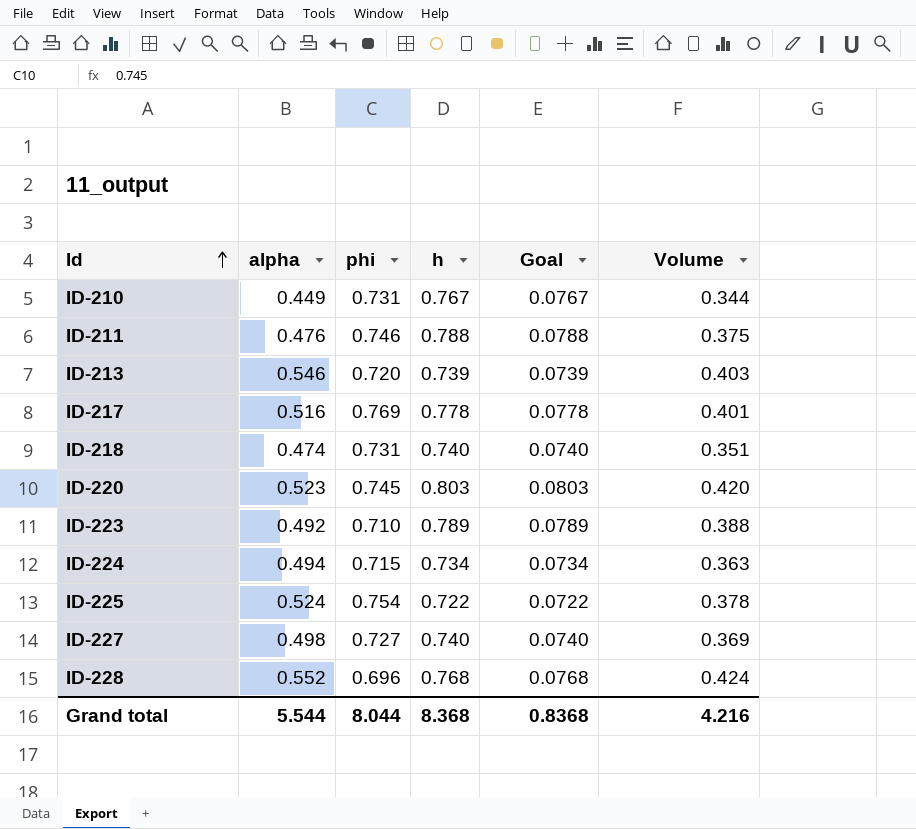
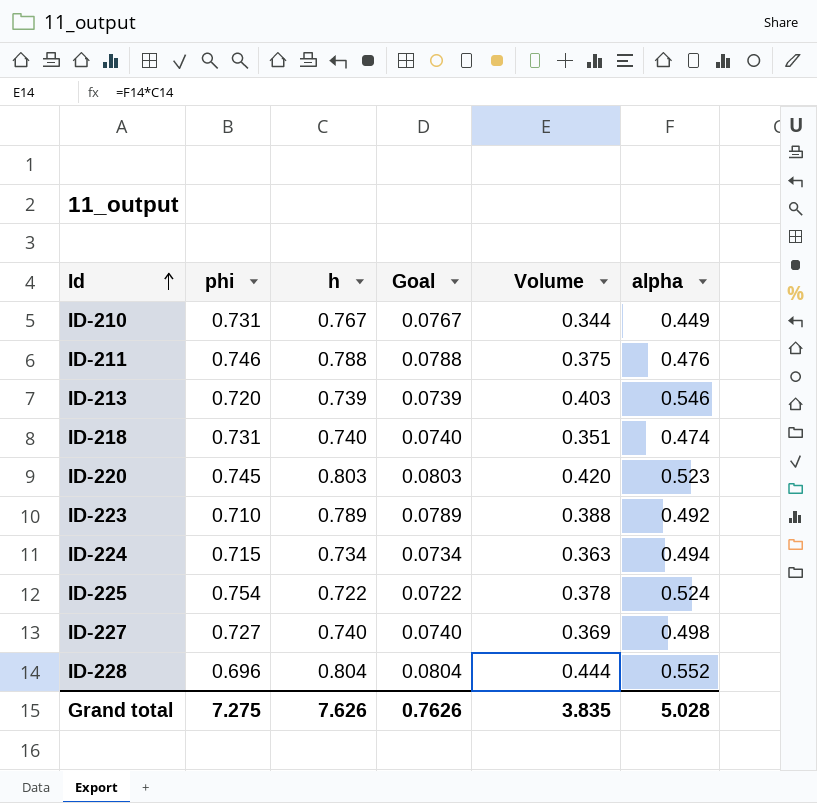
column alpha | position: 2 -> 6
row ID-217: 0.516 | 0.769 | 0.778 | 0.0778 | 0.401 -> none
ID-228 | h: 0.768 -> 0.804
ID-228 | Goal: 0.0768 -> 0.0804
ID-228 | Volume: 0.424 -> 0.444
Grand total | phi: 8.044 -> 7.275
Grand total | h: 8.368 -> 7.626
Grand total | Goal: 0.8368 -> 0.7626
Grand total | Volume: 4.216 -> 3.835
Grand total | alpha: 5.544 -> 5.028

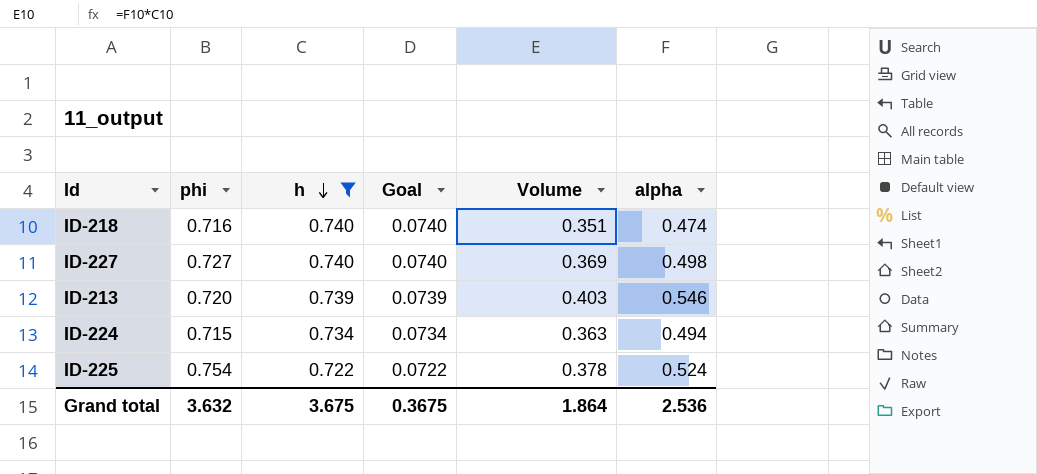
filter: none -> h <= 0.740
row order: Id ascending -> h descending
ID-218 | phi: 0.731 -> 0.716
Grand total | phi: 7.275 -> 3.632
Grand total | h: 7.626 -> 3.675
Grand total | Goal: 0.7626 -> 0.3675
Grand total | Volume: 3.835 -> 1.864
Grand total | alpha: 5.028 -> 2.536

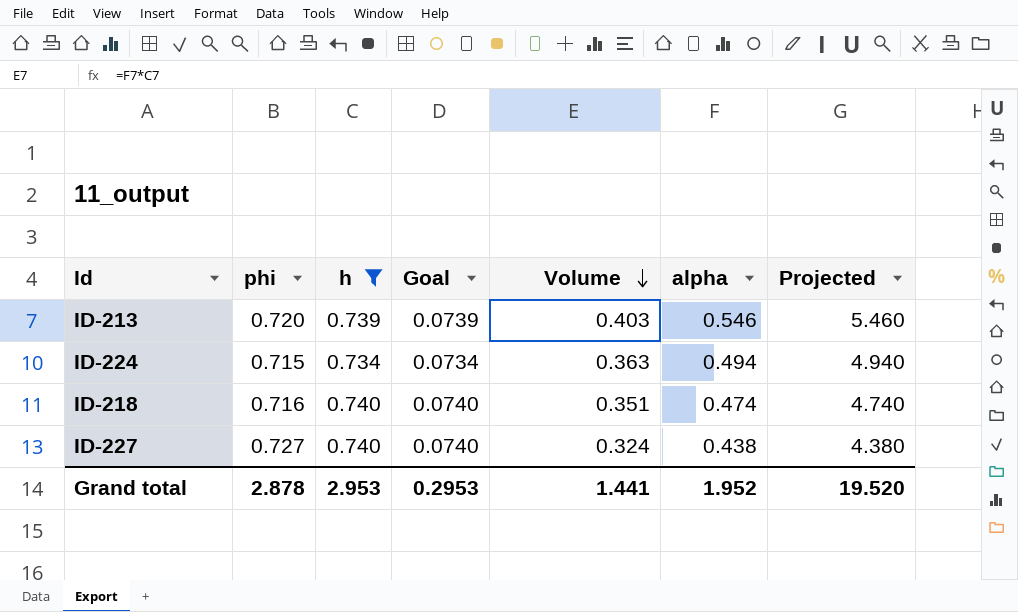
row order: h descending -> Volume descending
column Projected | formula: none -> [alpha] * 10
row ID-225: 0.754 | 0.722 | 0.0722 | 0.378 | 0.524 -> none
ID-227 | Volume: 0.369 -> 0.324
ID-227 | alpha: 0.498 -> 0.438
Grand total | phi: 3.632 -> 2.878
Grand total | h: 3.675 -> 2.953
Grand total | Goal: 0.3675 -> 0.2953
Grand total | Volume: 1.864 -> 1.441
Grand total | alpha: 2.536 -> 1.952

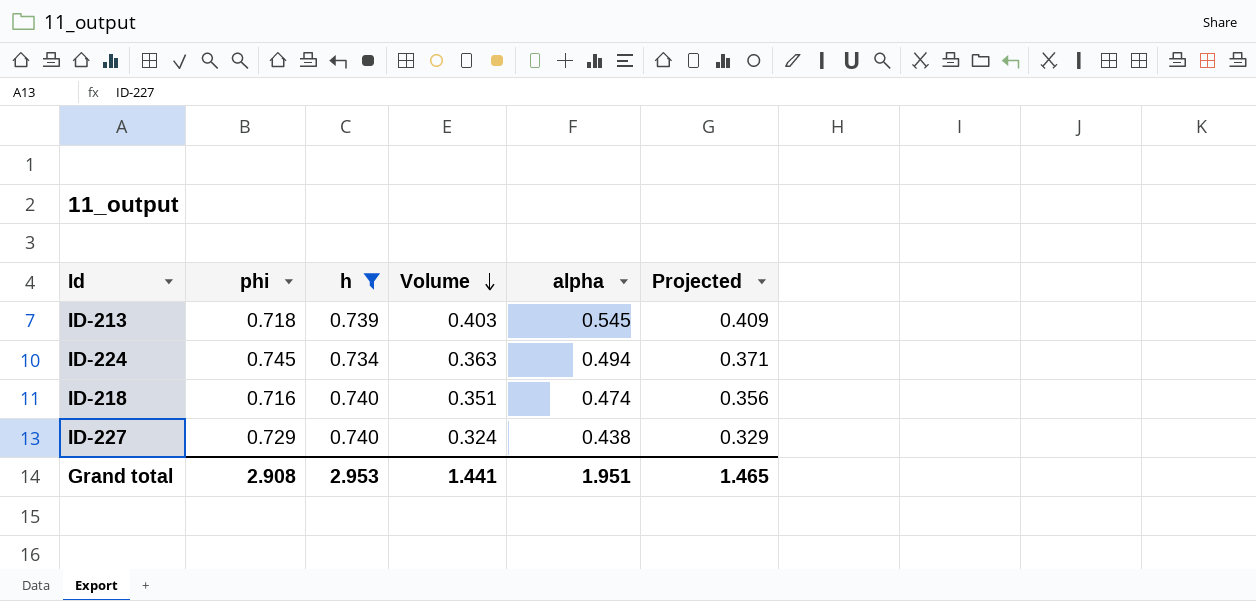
column Goal | formula: [h] * 0.1 -> none
column Projected | formula: [alpha] * 10 -> [alpha] * 0.75
ID-213 | phi: 0.720 -> 0.718
ID-213 | alpha: 0.546 -> 0.545
ID-224 | phi: 0.715 -> 0.745
ID-227 | phi: 0.727 -> 0.729
Grand total | phi: 2.878 -> 2.908
Grand total | alpha: 1.952 -> 1.951
Grand total | Projected: 19.520 -> 1.465

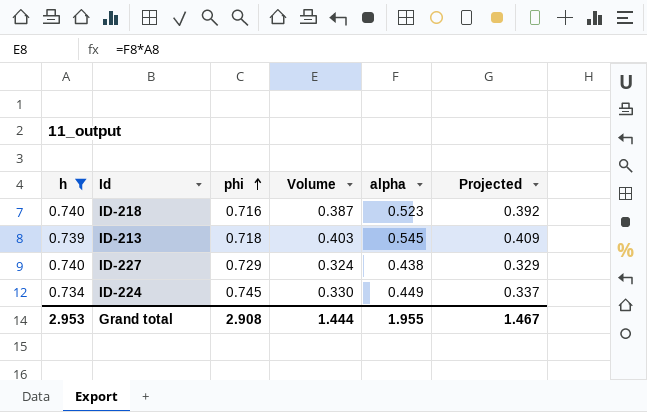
row order: Volume descending -> phi ascending
column h | position: 3 -> 1
ID-218 | Volume: 0.351 -> 0.387
ID-218 | alpha: 0.474 -> 0.523
ID-218 | Projected: 0.356 -> 0.392
ID-224 | Volume: 0.363 -> 0.330
ID-224 | alpha: 0.494 -> 0.449
ID-224 | Projected: 0.371 -> 0.337
Grand total | Volume: 1.441 -> 1.444
Grand total | alpha: 1.951 -> 1.955
Grand total | Projected: 1.465 -> 1.467

